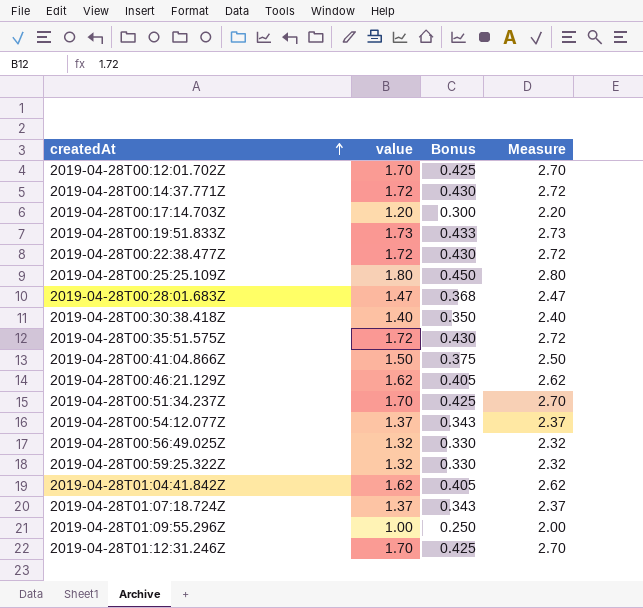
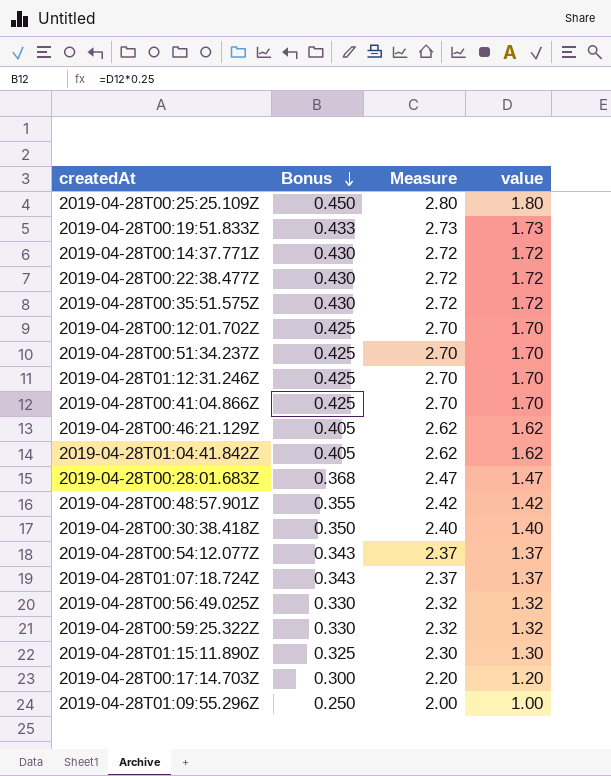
row order: createdAt ascending -> Bonus descending
column value | position: 2 -> 4
2019-04-28T00:41:04.866Z | Bonus: 0.375 -> 0.425
2019-04-28T00:41:04.866Z | Measure: 2.50 -> 2.70
2019-04-28T00:41:04.866Z | value: 1.50 -> 1.70
row 2019-04-28T00:48:57.901Z: none -> 0.355 | 2.42 | 1.42
row 2019-04-28T01:15:11.890Z: none -> 0.325 | 2.30 | 1.30

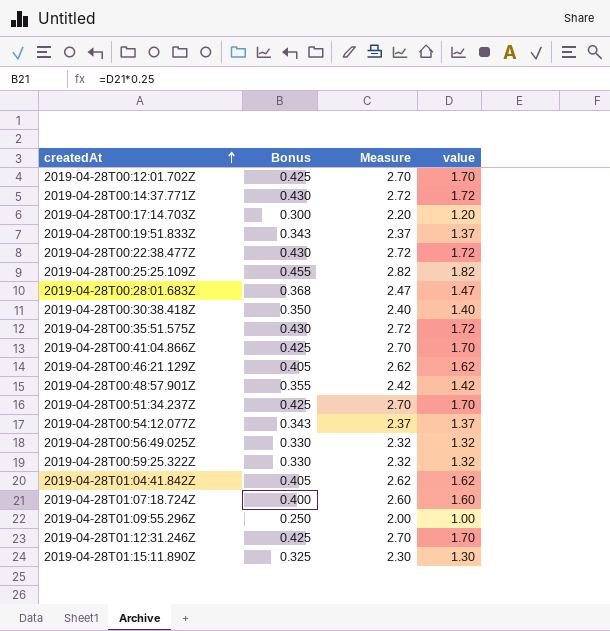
row order: Bonus descending -> createdAt ascending
2019-04-28T00:19:51.833Z | Bonus: 0.433 -> 0.343
2019-04-28T00:19:51.833Z | Measure: 2.73 -> 2.37
2019-04-28T00:19:51.833Z | value: 1.73 -> 1.37
2019-04-28T00:25:25.109Z | Bonus: 0.450 -> 0.455
2019-04-28T00:25:25.109Z | Measure: 2.80 -> 2.82
2019-04-28T00:25:25.109Z | value: 1.80 -> 1.82
2019-04-28T01:07:18.724Z | Bonus: 0.343 -> 0.400
2019-04-28T01:07:18.724Z | Measure: 2.37 -> 2.60
2019-04-28T01:07:18.724Z | value: 1.37 -> 1.60

